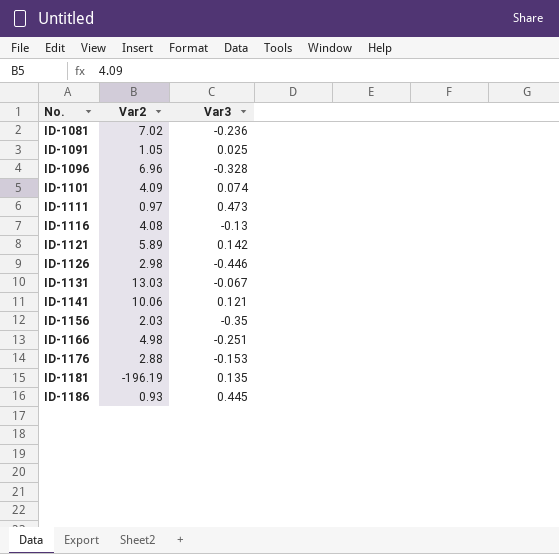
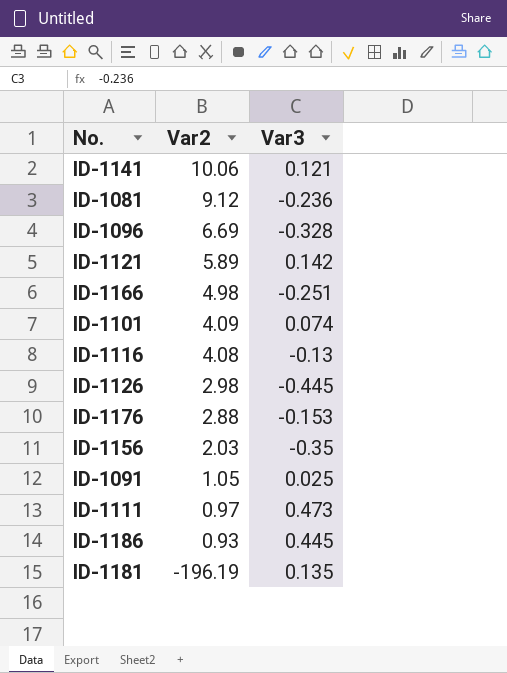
row order: No. ascending -> Var2 descending
row ID-1131: 13.03 | -0.067 -> none
ID-1081 | Var2: 7.02 -> 9.12
ID-1096 | Var2: 6.96 -> 6.69
ID-1126 | Var3: -0.446 -> -0.445

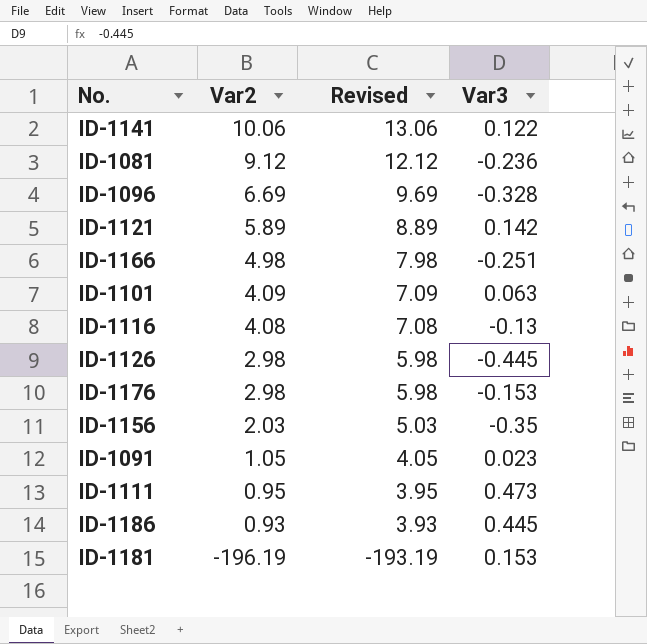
column Revised | formula: none -> [Var2] + 3
ID-1141 | Var3: 0.121 -> 0.122
ID-1101 | Var3: 0.074 -> 0.063
ID-1176 | Var2: 2.88 -> 2.98
ID-1091 | Var3: 0.025 -> 0.023
ID-1111 | Var2: 0.97 -> 0.95
ID-1181 | Var3: 0.135 -> 0.153

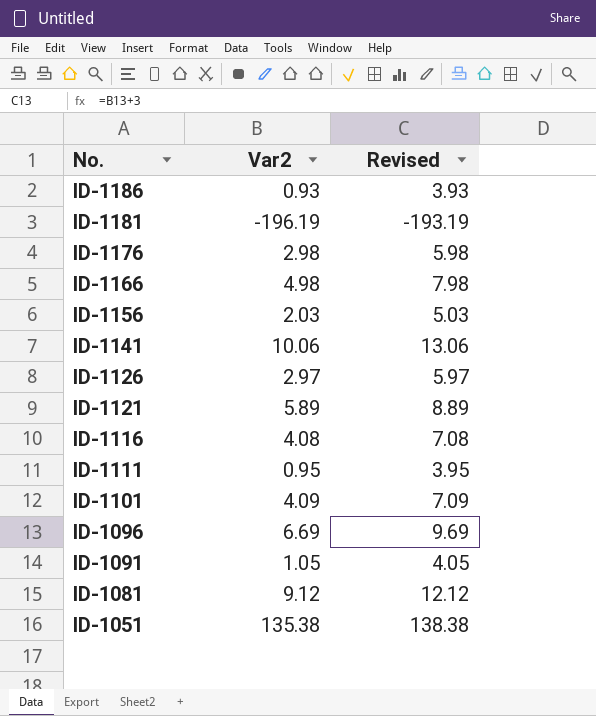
row order: Var2 descending -> No. descending
column Var3 | position: 4 -> none
ID-1126 | Var2: 2.98 -> 2.97
ID-1126 | Revised: 5.98 -> 5.97
row ID-1051: none -> 135.38 | 138.38

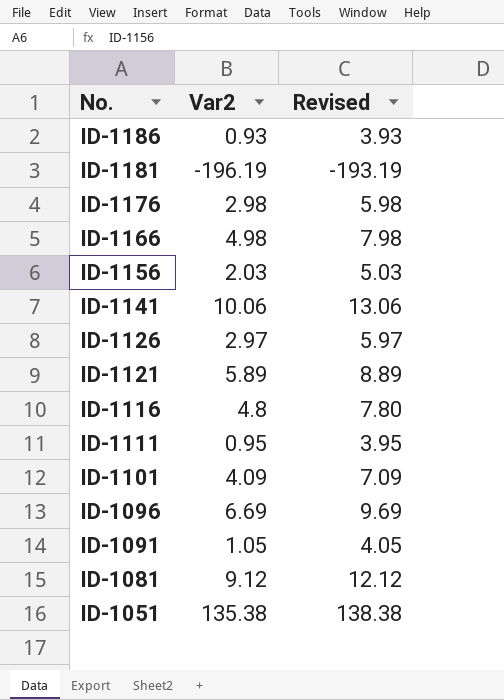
ID-1116 | Var2: 4.08 -> 4.8
ID-1116 | Revised: 7.08 -> 7.80

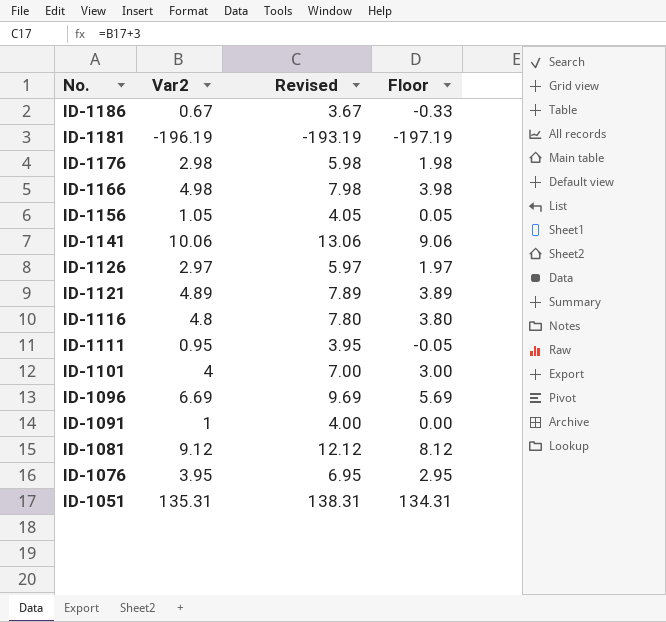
column Floor | formula: none -> [Var2] - 1
ID-1186 | Var2: 0.93 -> 0.67
ID-1186 | Revised: 3.93 -> 3.67
ID-1156 | Var2: 2.03 -> 1.05
ID-1156 | Revised: 5.03 -> 4.05
ID-1121 | Var2: 5.89 -> 4.89
ID-1121 | Revised: 8.89 -> 7.89
ID-1101 | Var2: 4.09 -> 4
ID-1101 | Revised: 7.09 -> 7.00
ID-1091 | Var2: 1.05 -> 1
ID-1091 | Revised: 4.05 -> 4.00
row ID-1076: none -> 3.95 | 6.95 | 2.95
ID-1051 | Var2: 135.38 -> 135.31
ID-1051 | Revised: 138.38 -> 138.31

